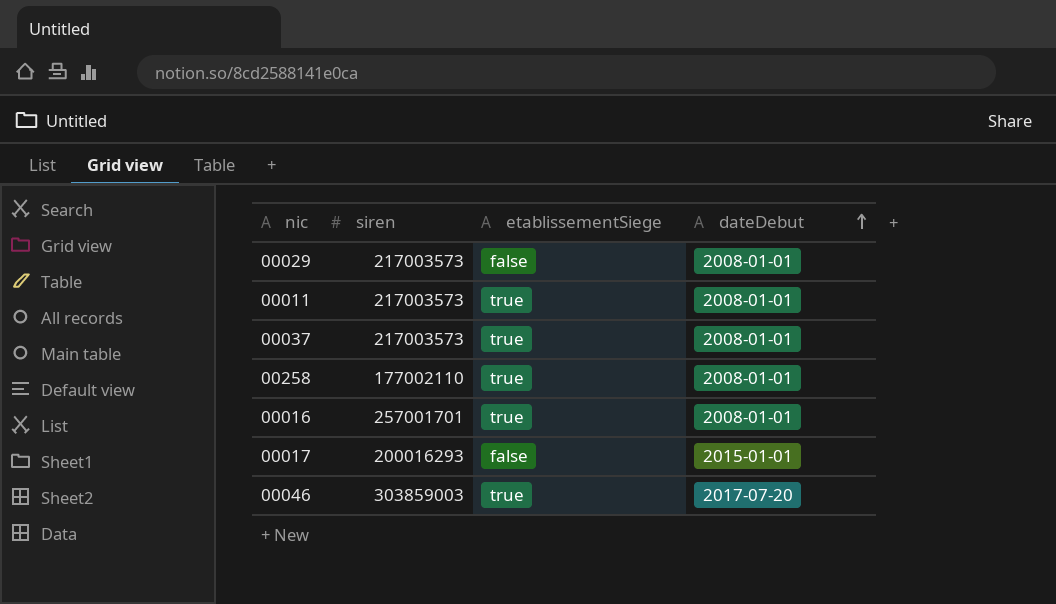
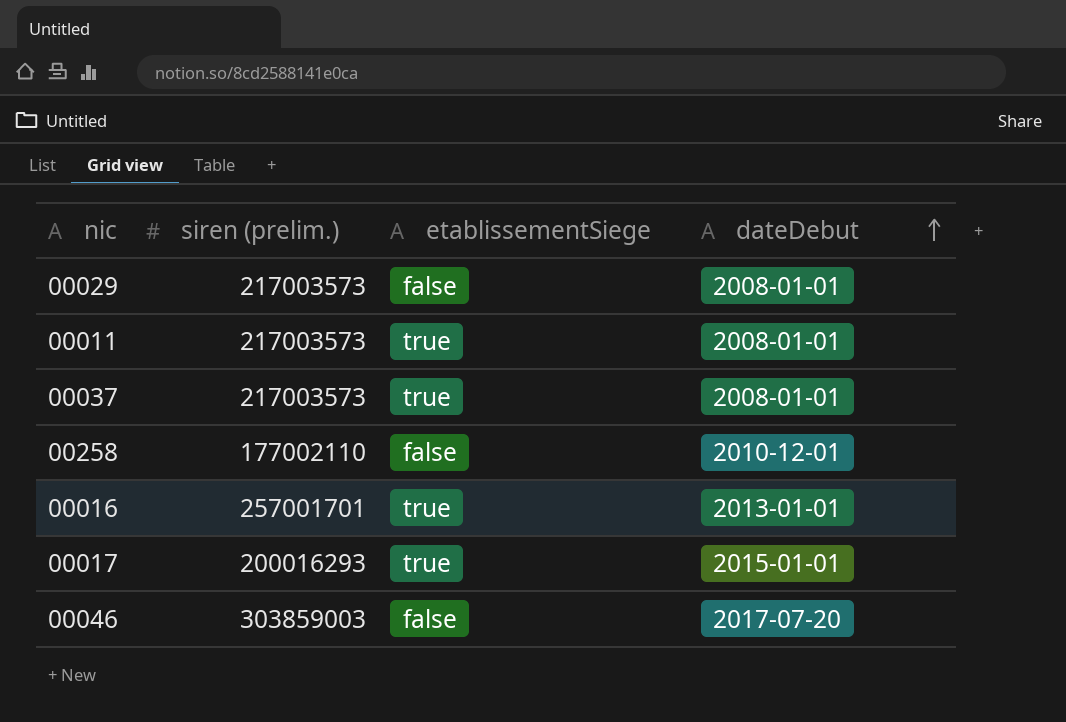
column name: siren -> siren (prelim.)
00258 | etablissementSiege: true -> false
00258 | dateDebut: 2008-01-01 -> 2010-12-01
00016 | dateDebut: 2008-01-01 -> 2013-01-01
00017 | etablissementSiege: false -> true
00046 | etablissementSiege: true -> false

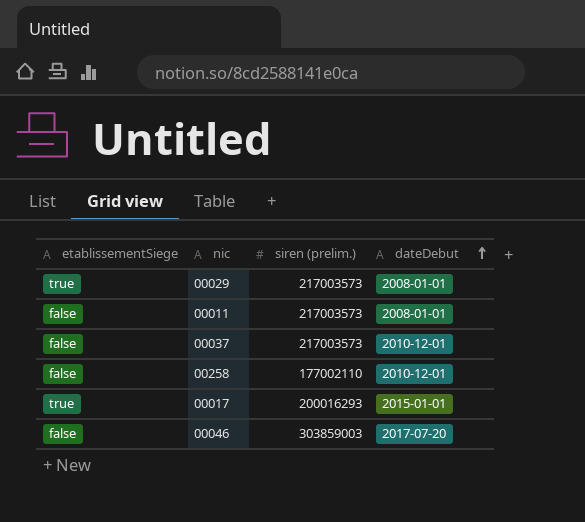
column etablissementSiege | position: 3 -> 1
row 00016: 257001701 | true | 2013-01-01 -> none
00029 | etablissementSiege: false -> true
00011 | etablissementSiege: true -> false
00037 | etablissementSiege: true -> false
00037 | dateDebut: 2008-01-01 -> 2010-12-01

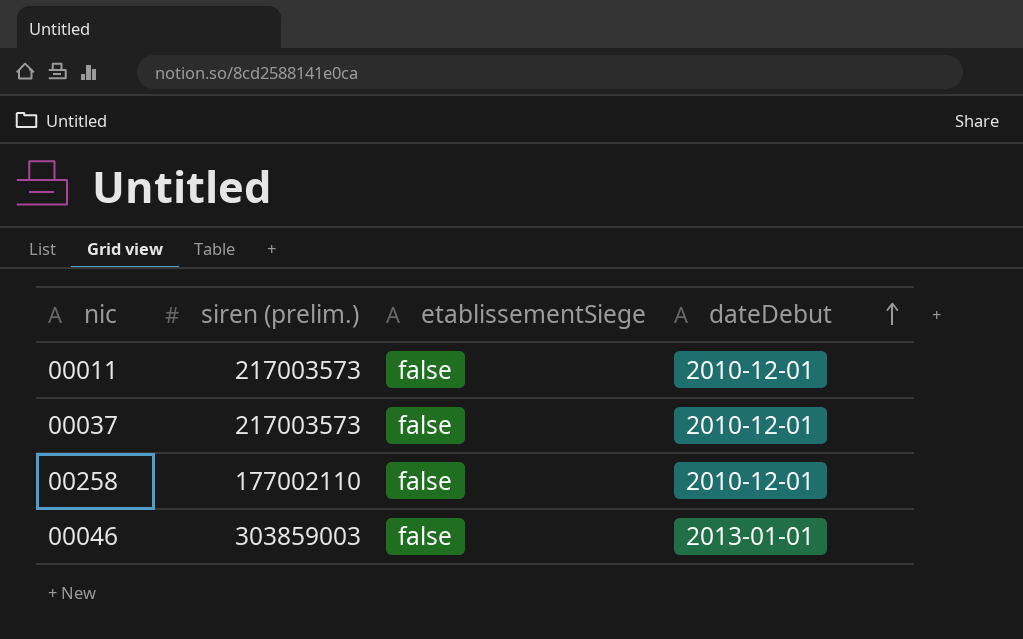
column etablissementSiege | position: 1 -> 3
row 00029: true | 217003573 | 2008-01-01 -> none
row 00017: true | 200016293 | 2015-01-01 -> none
00011 | dateDebut: 2008-01-01 -> 2010-12-01
00046 | dateDebut: 2017-07-20 -> 2013-01-01

